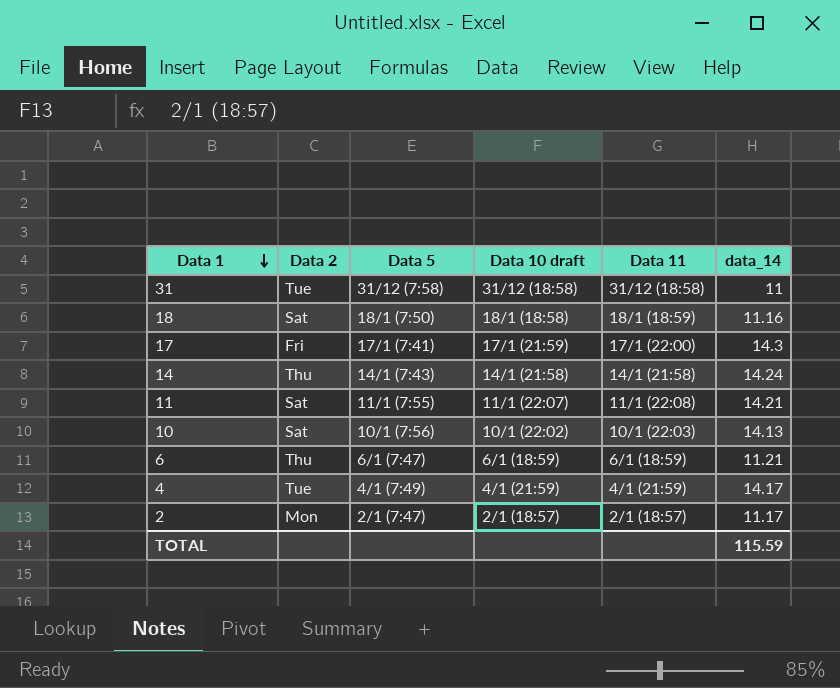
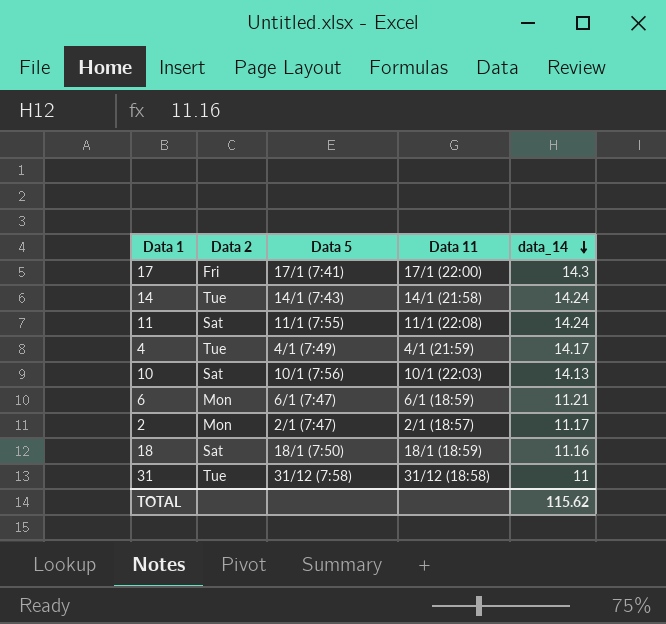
row order: Data 1 descending -> data_14 descending
column Data 10 draft | position: 4 -> none
14 | Data 2: Thu -> Tue
11 | data_14: 14.21 -> 14.24
6 | Data 2: Thu -> Mon
TOTAL | data_14: 115.59 -> 115.62

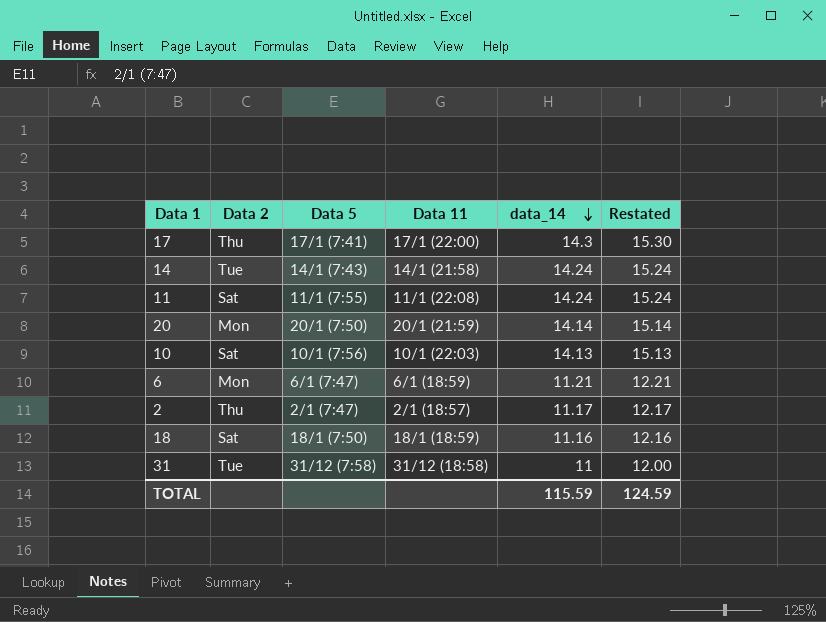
column Restated | formula: none -> [data_14] + 1
row 4: Tue | 4/1 (7:49) | 4/1 (21:59) | 14.17 -> none
17 | Data 2: Fri -> Thu
row 20: none -> Mon | 20/1 (7:50) | 20/1 (21:59) | 14.14 | 15.14
2 | Data 2: Mon -> Thu
TOTAL | data_14: 115.62 -> 115.59

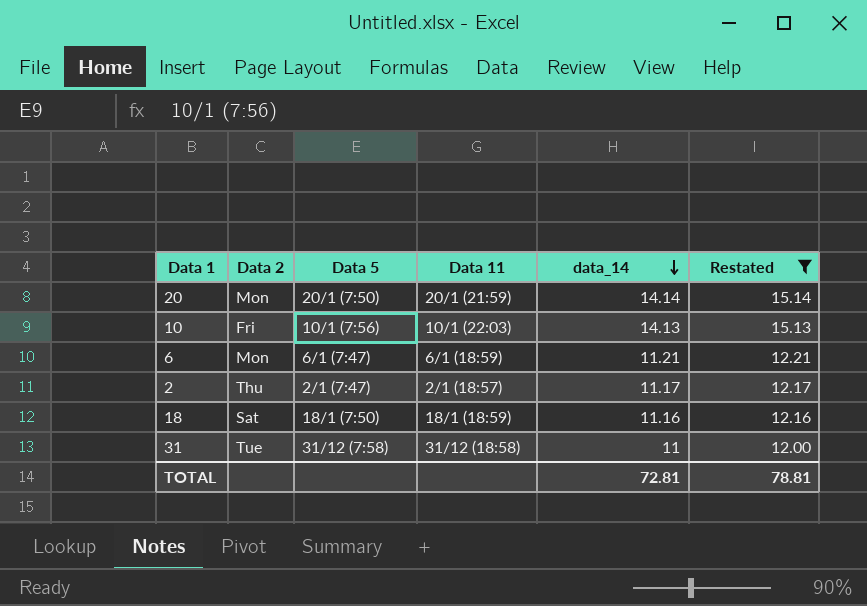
filter: none -> Restated <= 15.14
10 | Data 2: Sat -> Fri
TOTAL | data_14: 115.59 -> 72.81
TOTAL | Restated: 124.59 -> 78.81

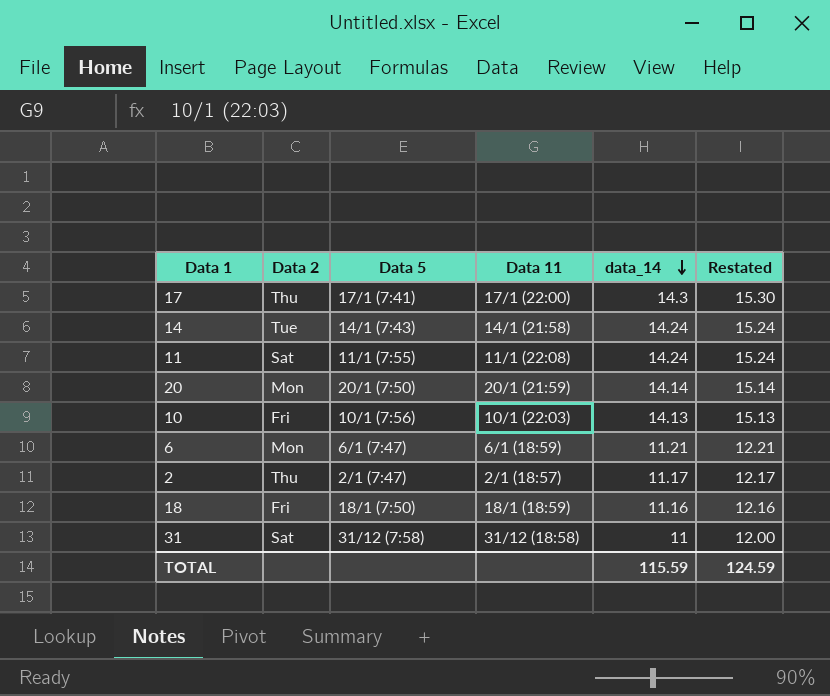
filter: Restated <= 15.14 -> none
18 | Data 2: Sat -> Fri
31 | Data 2: Tue -> Sat
TOTAL | data_14: 72.81 -> 115.59
TOTAL | Restated: 78.81 -> 124.59

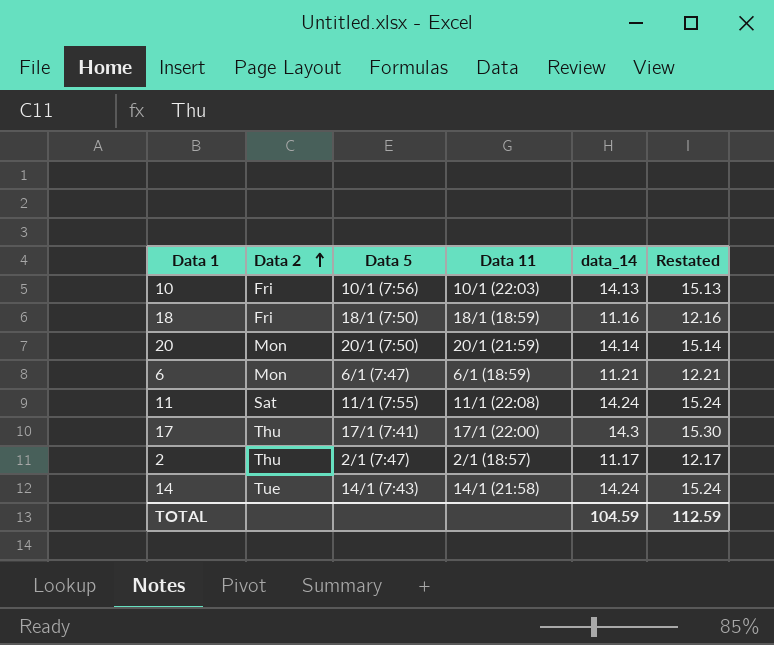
row order: data_14 descending -> Data 2 ascending
row 31: Sat | 31/12 (7:58) | 31/12 (18:58) | 11 | 12.00 -> none
TOTAL | data_14: 115.59 -> 104.59
TOTAL | Restated: 124.59 -> 112.59

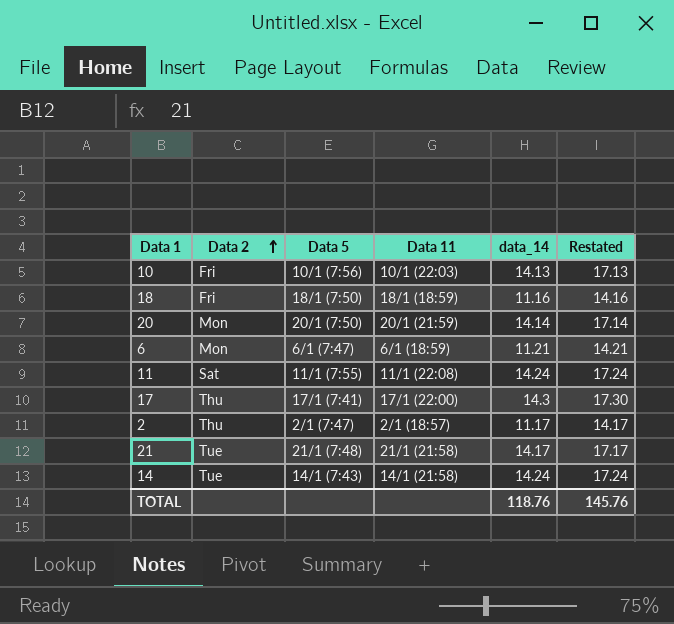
column Restated | formula: [data_14] + 1 -> [data_14] + 3
row 21: none -> Tue | 21/1 (7:48) | 21/1 (21:58) | 14.17 | 17.17
TOTAL | data_14: 104.59 -> 118.76
TOTAL | Restated: 112.59 -> 145.76

